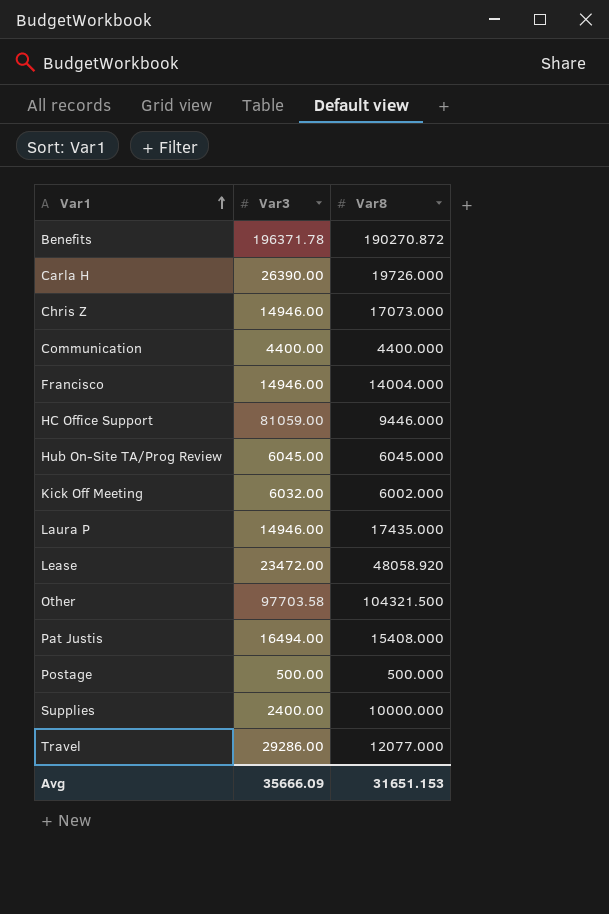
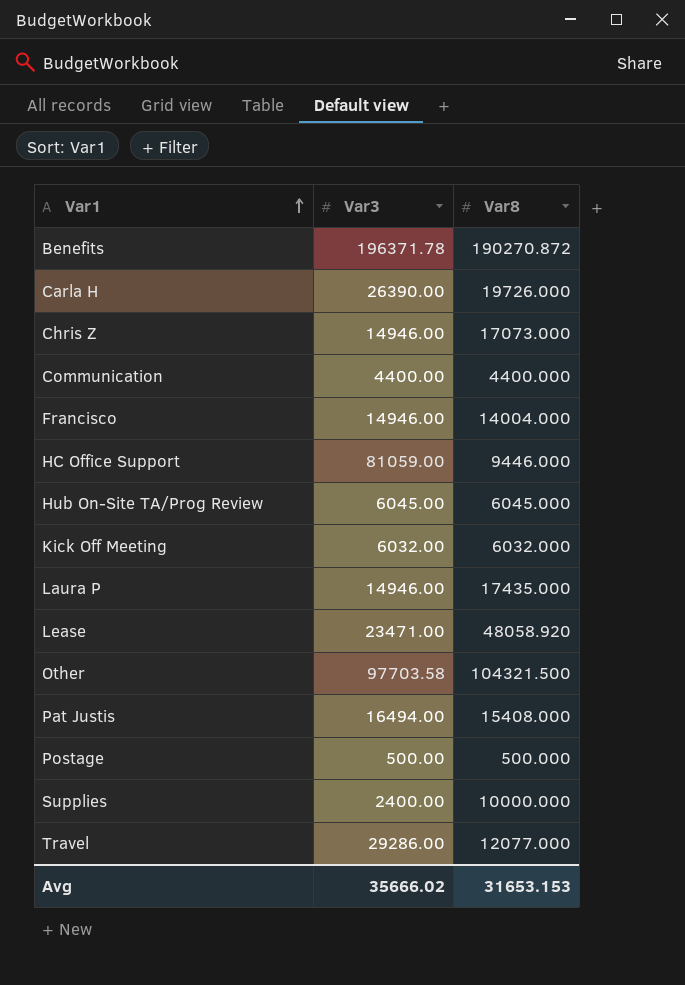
Kick Off Meeting | Var8: 6002.000 -> 6032.000
Lease | Var3: 23472.00 -> 23471.00
Avg | Var3: 35666.09 -> 35666.02
Avg | Var8: 31651.153 -> 31653.153

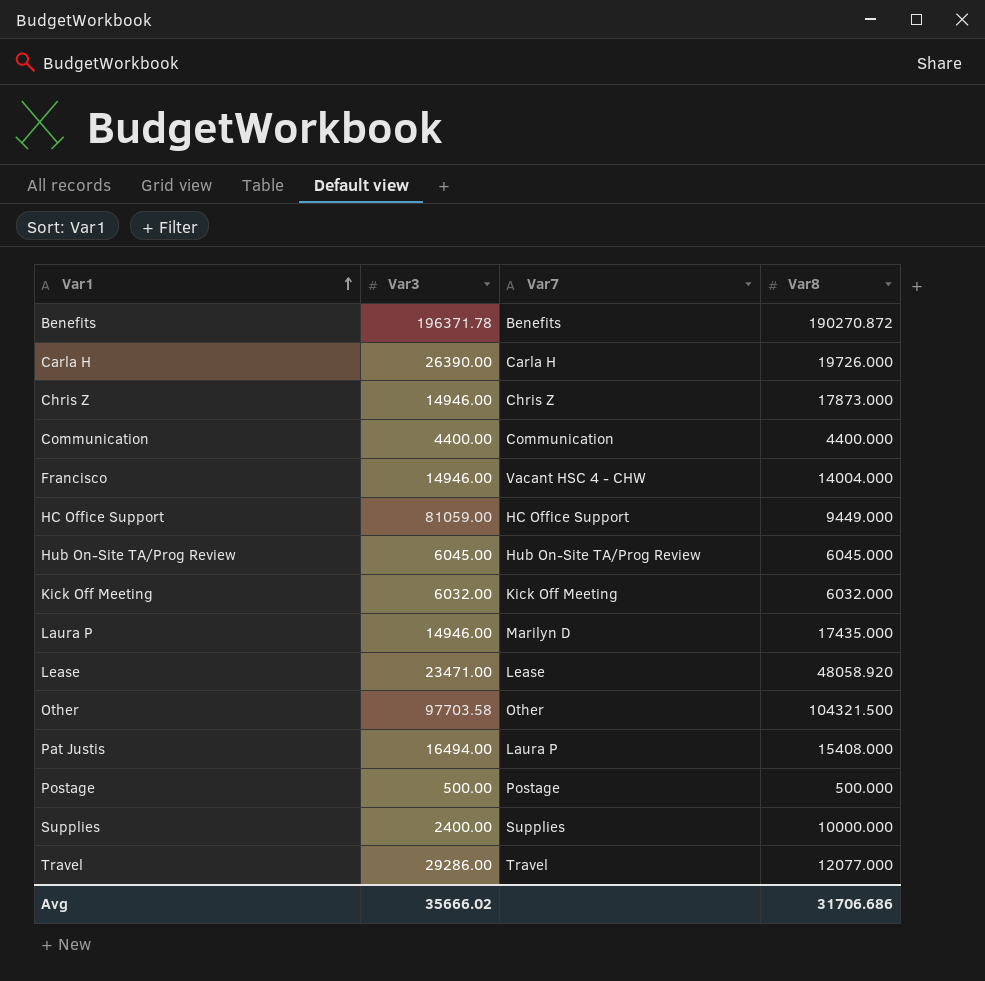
column Var7 | position: none -> 3
Chris Z | Var8: 17073.000 -> 17873.000
HC Office Support | Var8: 9446.000 -> 9449.000
Avg | Var8: 31653.153 -> 31706.686

